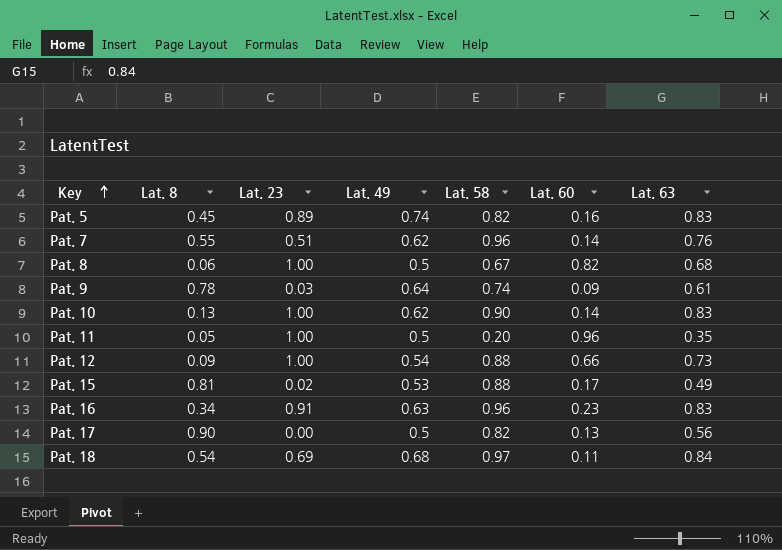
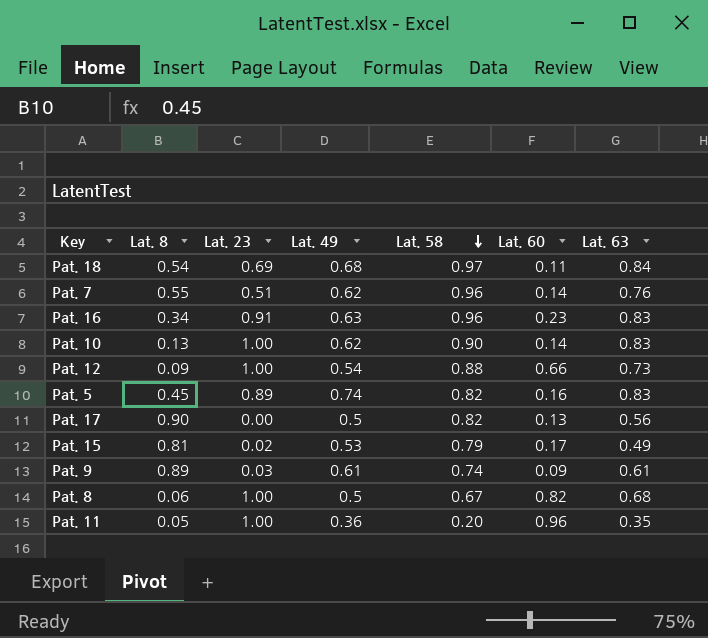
row order: Key ascending -> Lat. 58 descending
Pat. 15 | Lat. 58: 0.88 -> 0.79
Pat. 9 | Lat. 8: 0.78 -> 0.89
Pat. 9 | Lat. 49: 0.64 -> 0.61
Pat. 11 | Lat. 49: 0.5 -> 0.36

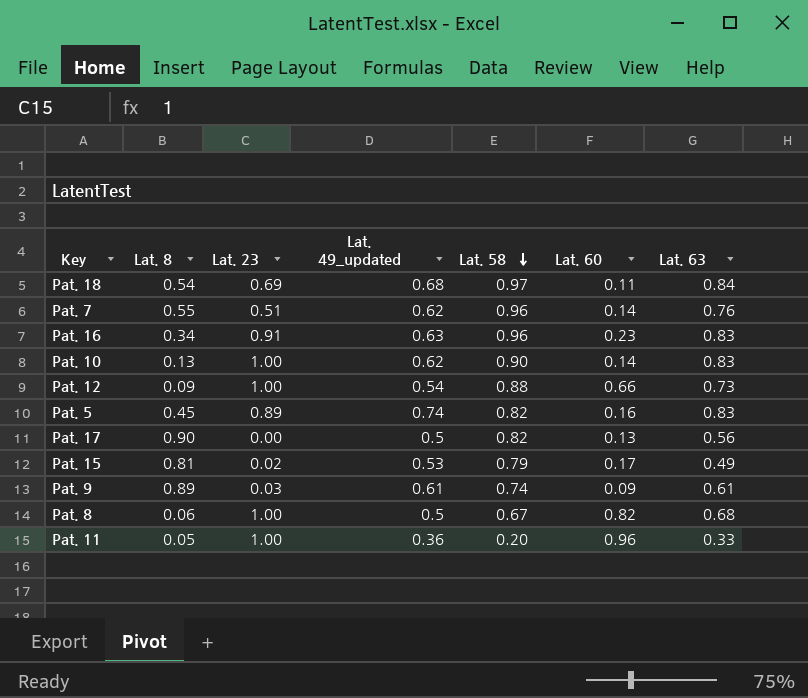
column name: Lat. 49 -> Lat. 49_updated
Pat. 11 | Lat. 63: 0.35 -> 0.33

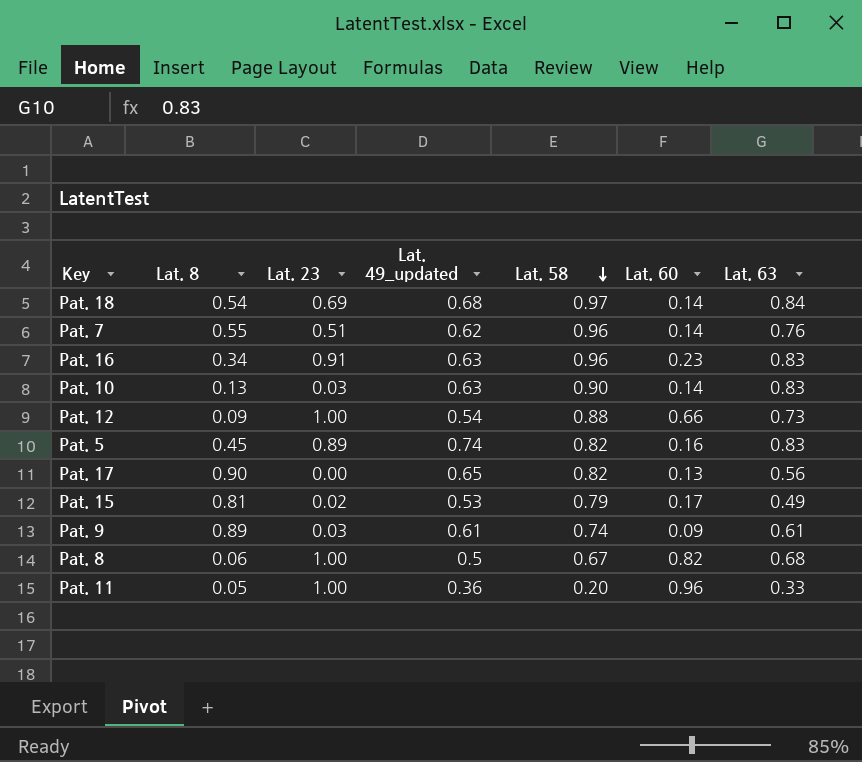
Pat. 18 | Lat. 60: 0.11 -> 0.14
Pat. 10 | Lat. 23: 1.00 -> 0.03
Pat. 10 | Lat. 49_updated: 0.62 -> 0.63
Pat. 17 | Lat. 49_updated: 0.5 -> 0.65

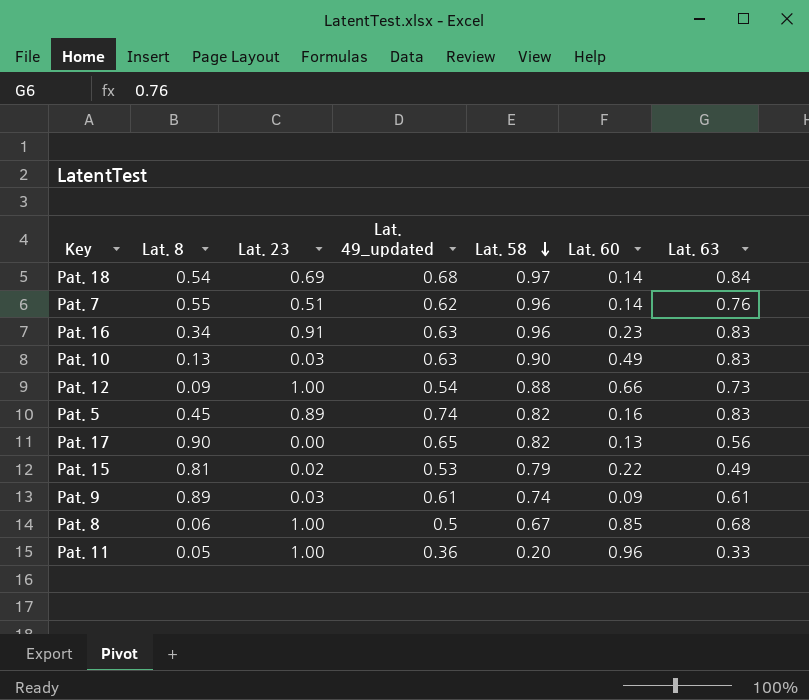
Pat. 10 | Lat. 60: 0.14 -> 0.49
Pat. 15 | Lat. 60: 0.17 -> 0.22
Pat. 8 | Lat. 60: 0.82 -> 0.85

